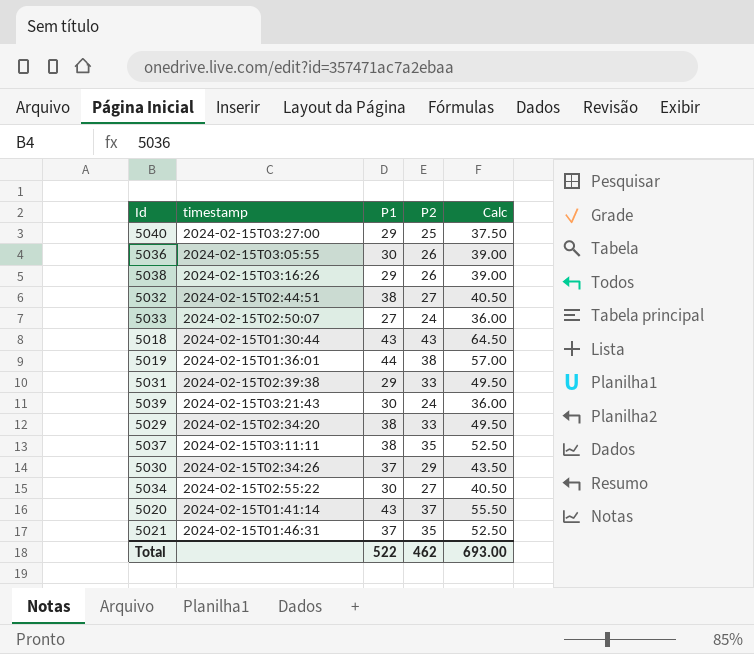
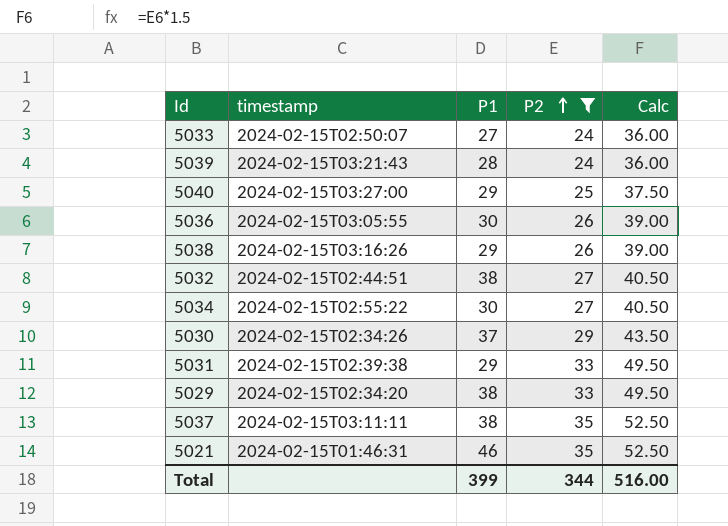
filter: none -> P2 <= 35
row order: none -> P2 ascending
5039 | P1: 30 -> 28
5021 | P1: 37 -> 46
Total | P1: 522 -> 399
Total | P2: 462 -> 344
Total | Calc: 693.00 -> 516.00

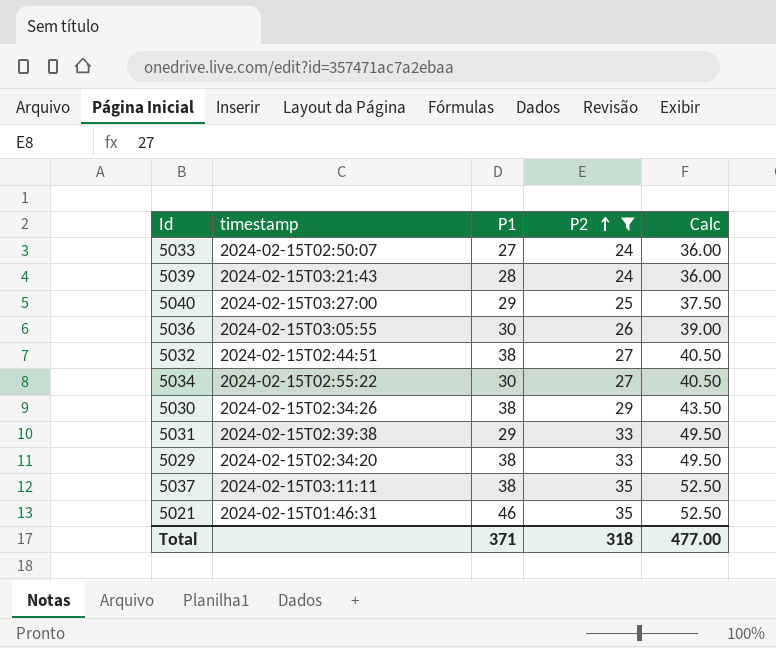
row 5038: 2024-02-15T03:16:26 | 29 | 26 | 39.00 -> none
5030 | P1: 37 -> 38
Total | P1: 399 -> 371
Total | P2: 344 -> 318
Total | Calc: 516.00 -> 477.00

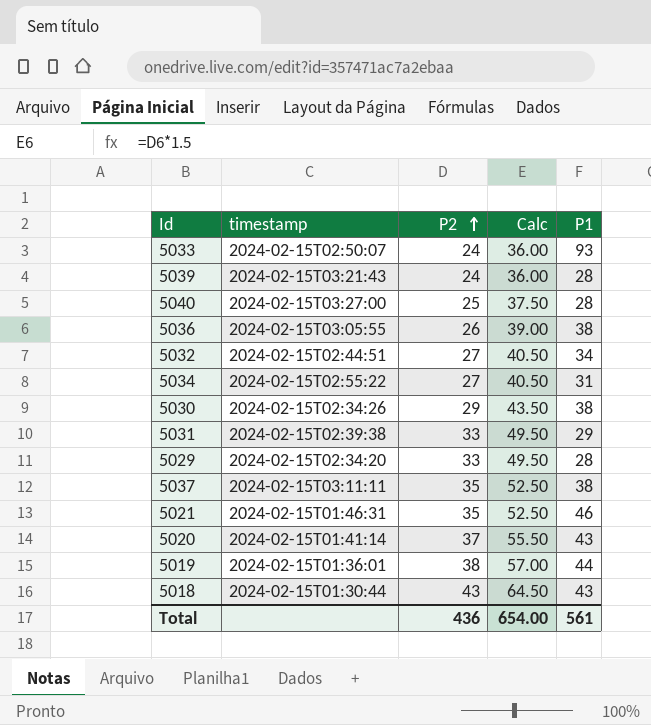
filter: P2 <= 35 -> none
column P1 | position: 3 -> 5
5033 | P1: 27 -> 93
5040 | P1: 29 -> 28
5036 | P1: 30 -> 38
5032 | P1: 38 -> 34
5034 | P1: 30 -> 31
5029 | P1: 38 -> 28
Total | P2: 318 -> 436
Total | Calc: 477.00 -> 654.00
Total | P1: 371 -> 561

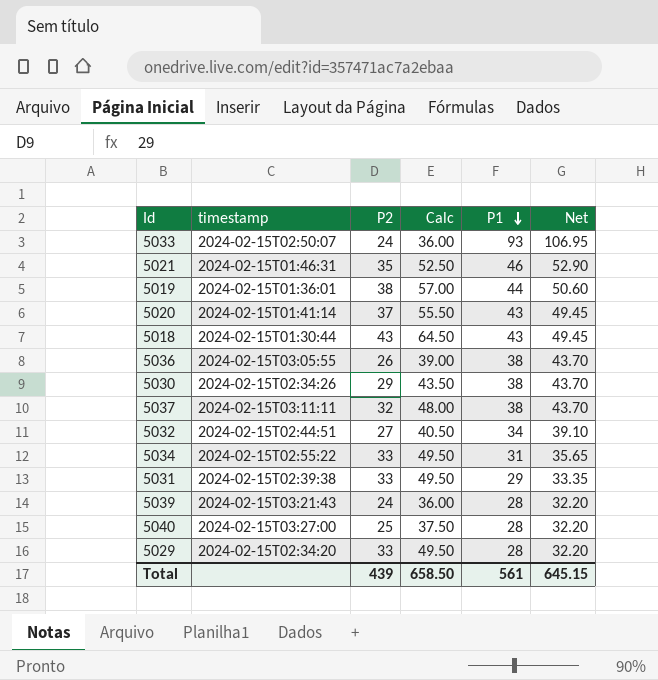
row order: P2 ascending -> P1 descending
column Net | formula: none -> [P1] * 1.15
5037 | P2: 35 -> 32
5037 | Calc: 52.50 -> 48.00
5034 | P2: 27 -> 33
5034 | Calc: 40.50 -> 49.50
Total | P2: 436 -> 439
Total | Calc: 654.00 -> 658.50

